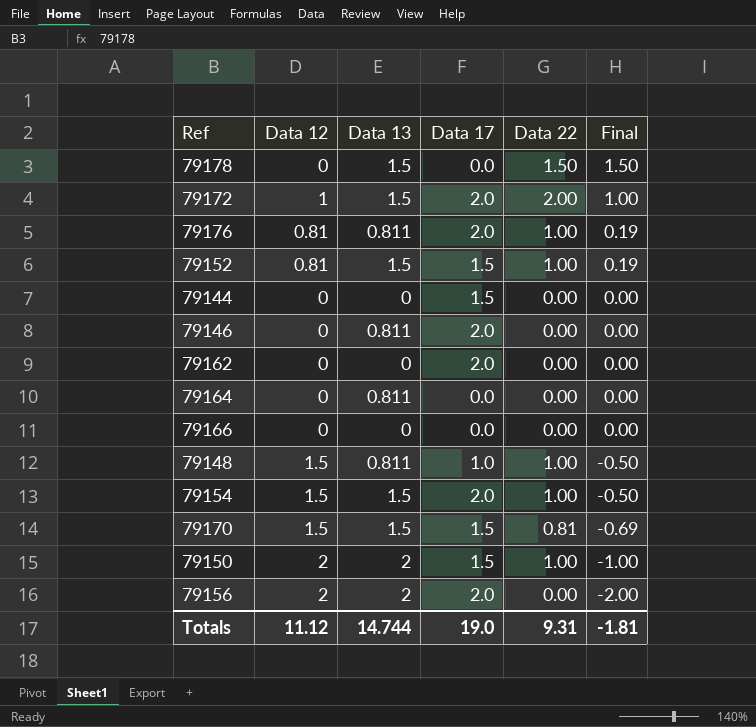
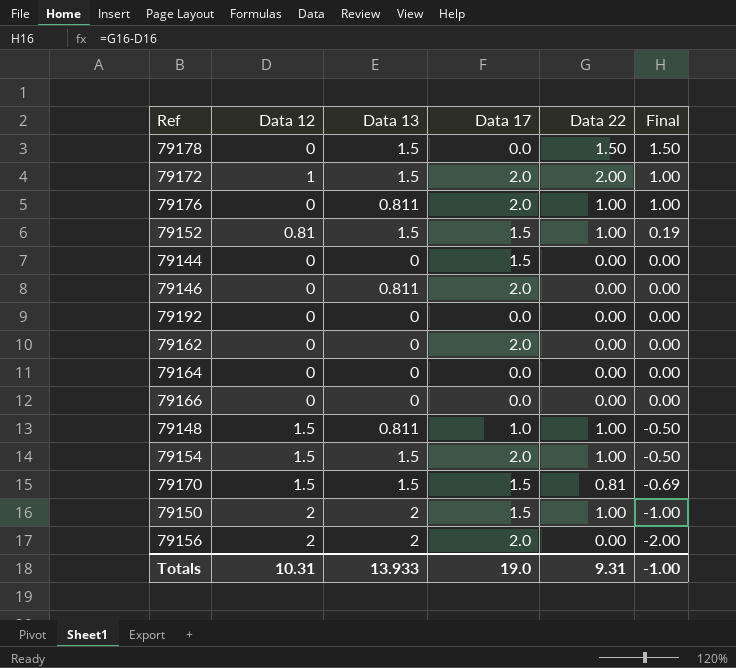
79176 | Data 12: 0.81 -> 0
79176 | Final: 0.19 -> 1.00
row 79192: none -> 0 | 0 | 0.0 | 0.00 | 0.00
79164 | Data 13: 0.811 -> 0
Totals | Data 12: 11.12 -> 10.31
Totals | Data 13: 14.744 -> 13.933
Totals | Final: -1.81 -> -1.00

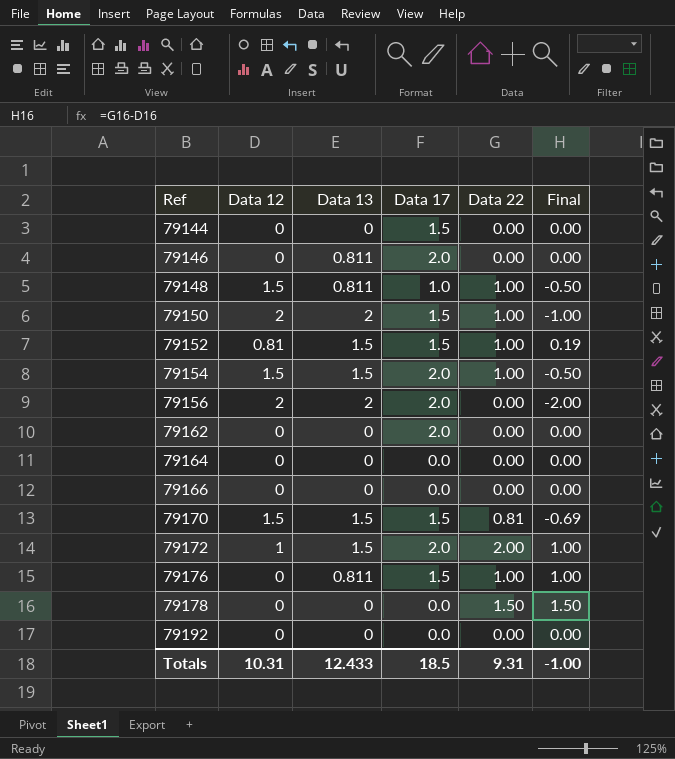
row order: Final descending -> Ref ascending
79176 | Data 17: 2.0 -> 1.5
79178 | Data 13: 1.5 -> 0
Totals | Data 13: 13.933 -> 12.433
Totals | Data 17: 19.0 -> 18.5

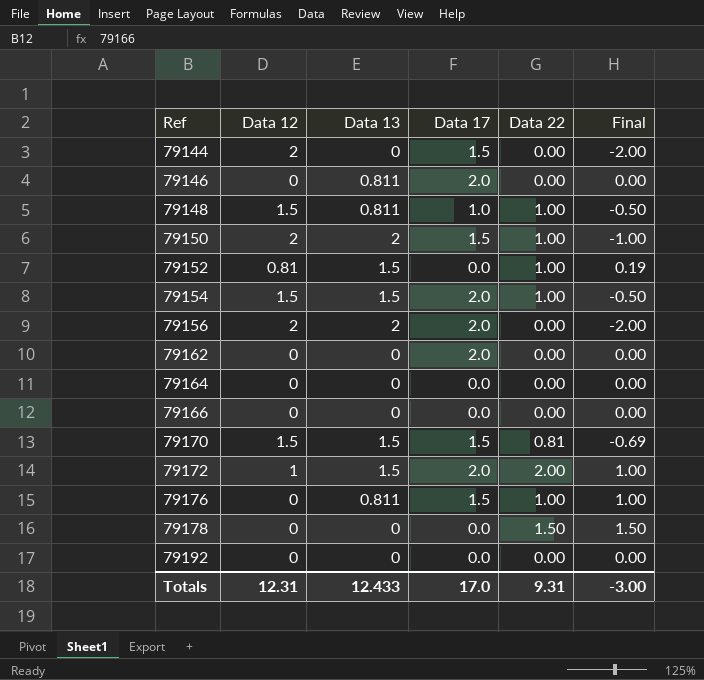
79144 | Data 12: 0 -> 2
79144 | Final: 0.00 -> -2.00
79152 | Data 17: 1.5 -> 0.0
Totals | Data 12: 10.31 -> 12.31
Totals | Data 17: 18.5 -> 17.0
Totals | Final: -1.00 -> -3.00

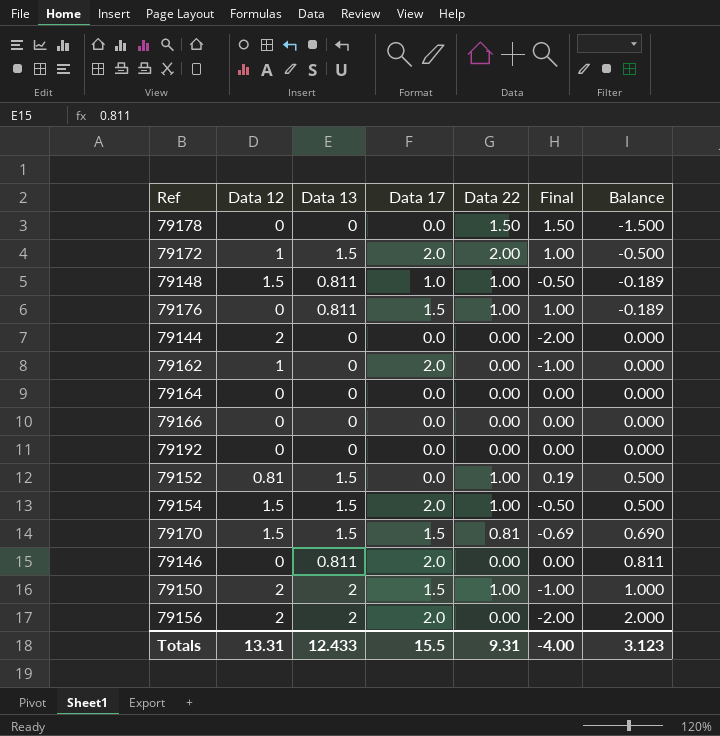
row order: Ref ascending -> Balance ascending
column Balance | formula: none -> [Data 13] - [Data 22]
79144 | Data 17: 1.5 -> 0.0
79162 | Data 12: 0 -> 1
79162 | Final: 0.00 -> -1.00
Totals | Data 12: 12.31 -> 13.31
Totals | Data 17: 17.0 -> 15.5
Totals | Final: -3.00 -> -4.00

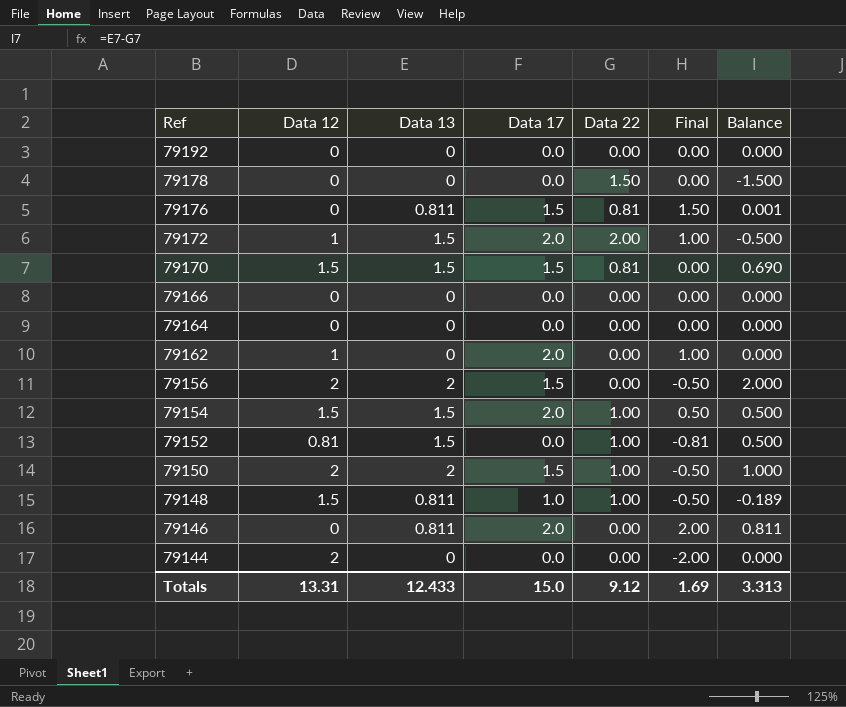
row order: Balance ascending -> Ref descending
column Final | formula: [Data 22] - [Data 12] -> [Data 17] - [Data 12]
79176 | Data 22: 1.00 -> 0.81
79176 | Balance: -0.189 -> 0.001
79156 | Data 17: 2.0 -> 1.5
Totals | Data 17: 15.5 -> 15.0
Totals | Data 22: 9.31 -> 9.12
Totals | Final: -4.00 -> 1.69
Totals | Balance: 3.123 -> 3.313

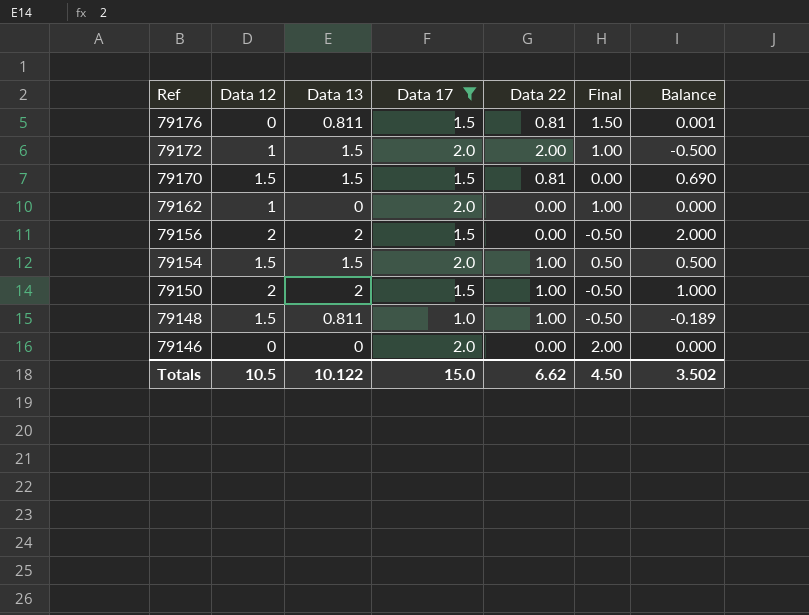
filter: none -> Data 17 != 0.0
79146 | Data 13: 0.811 -> 0
79146 | Balance: 0.811 -> 0.000
Totals | Data 12: 13.31 -> 10.5
Totals | Data 13: 12.433 -> 10.122
Totals | Data 22: 9.12 -> 6.62
Totals | Final: 1.69 -> 4.50
Totals | Balance: 3.313 -> 3.502

